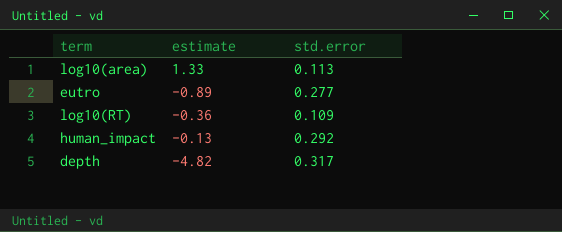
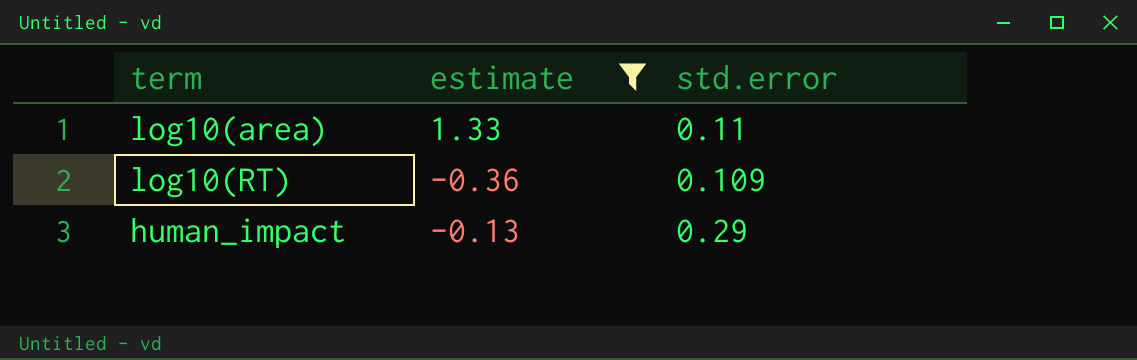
filter: none -> estimate >= -0.36
log10(area) | std.error: 0.113 -> 0.11
human_impact | std.error: 0.292 -> 0.29

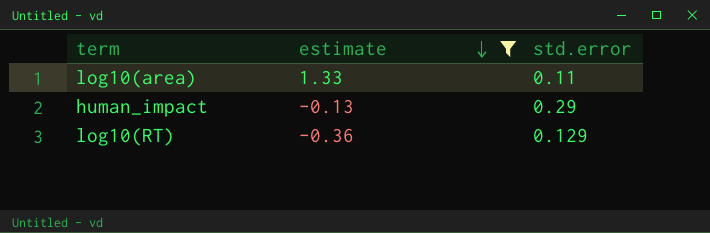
row order: none -> estimate descending
log10(RT) | std.error: 0.109 -> 0.129

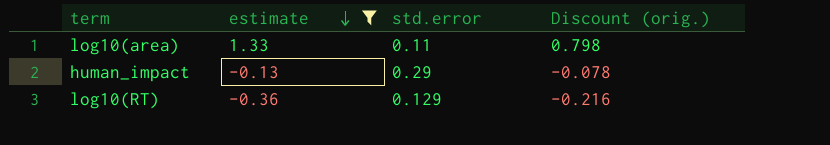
column Discount (orig.) | formula: none -> [estimate] * 0.6

